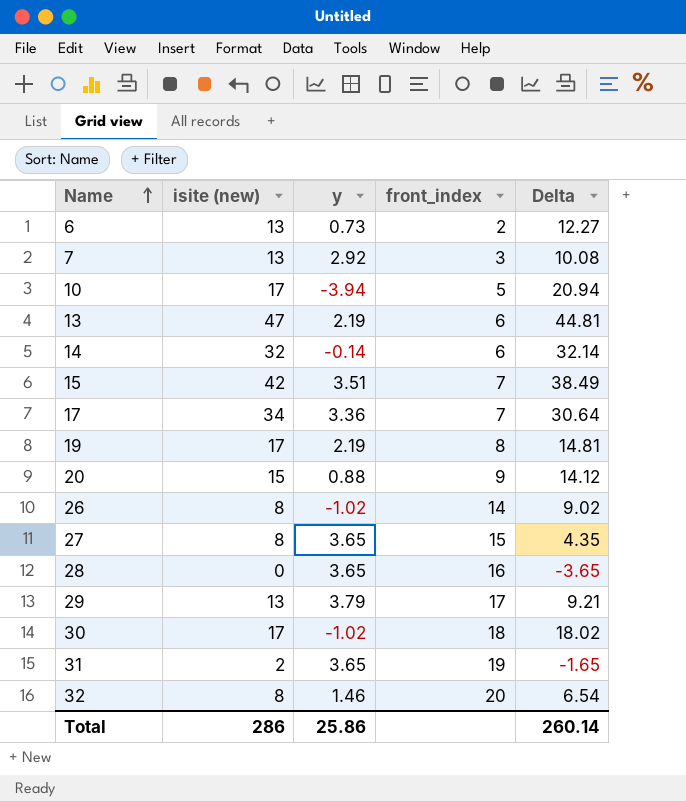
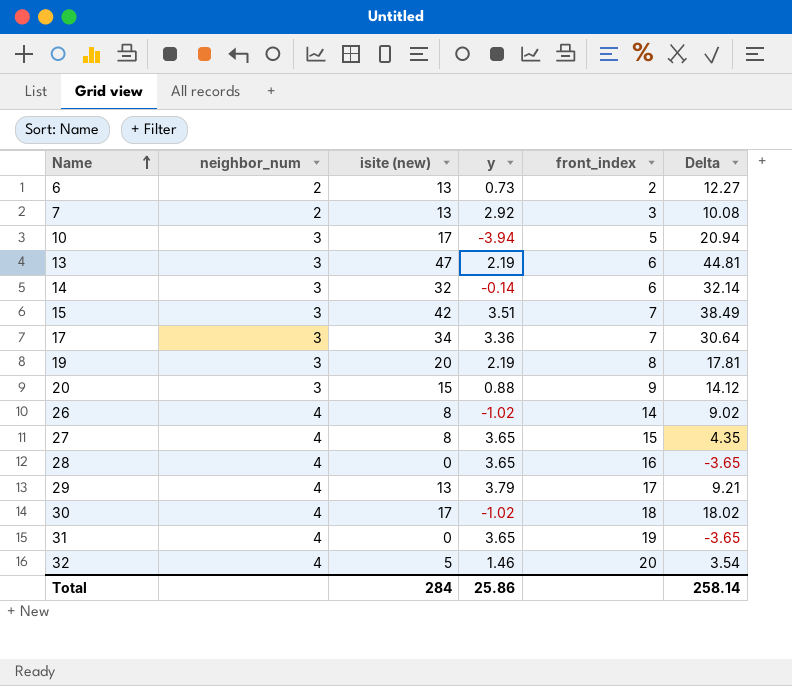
column neighbor_num | position: none -> 2
19 | isite (new): 17 -> 20
19 | Delta: 14.81 -> 17.81
31 | isite (new): 2 -> 0
31 | Delta: -1.65 -> -3.65
32 | isite (new): 8 -> 5
32 | Delta: 6.54 -> 3.54
Total | isite (new): 286 -> 284
Total | Delta: 260.14 -> 258.14

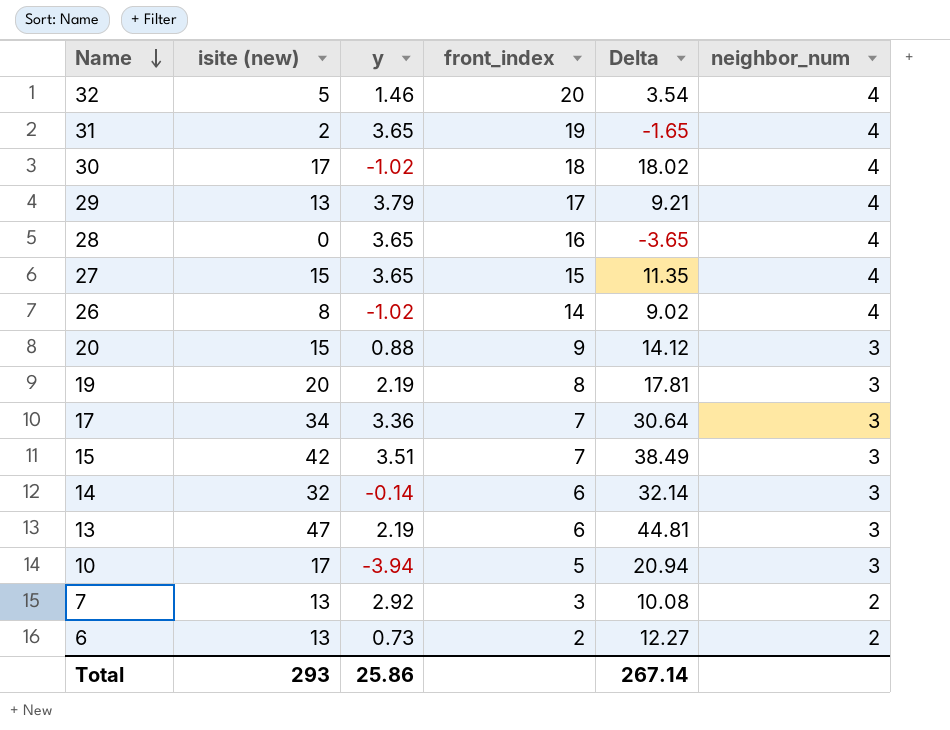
row order: Name ascending -> Name descending
column neighbor_num | position: 2 -> 6
31 | isite (new): 0 -> 2
31 | Delta: -3.65 -> -1.65
27 | isite (new): 8 -> 15
27 | Delta: 4.35 -> 11.35
Total | isite (new): 284 -> 293
Total | Delta: 258.14 -> 267.14

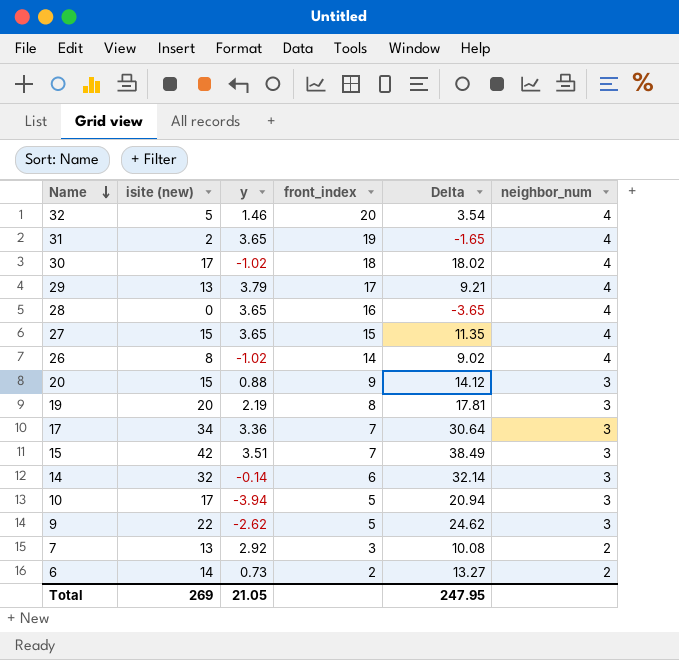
row 13: 47 | 2.19 | 6 | 44.81 | 3 -> none
row 9: none -> 22 | -2.62 | 5 | 24.62 | 3
6 | isite (new): 13 -> 14
6 | Delta: 12.27 -> 13.27
Total | isite (new): 293 -> 269
Total | y: 25.86 -> 21.05
Total | Delta: 267.14 -> 247.95

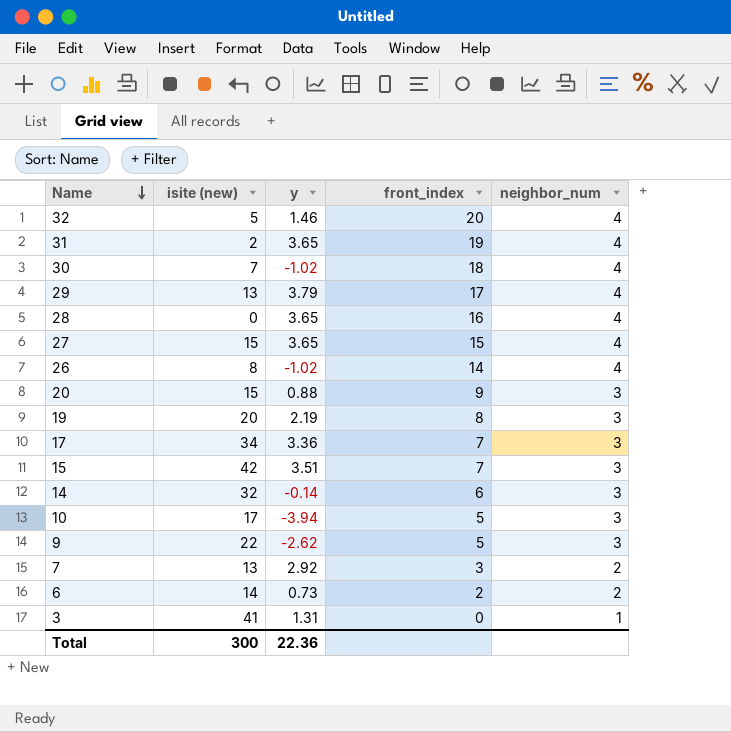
column Delta | formula: [isite (new)] - [y] -> none
30 | isite (new): 17 -> 7
row 3: none -> 41 | 1.31 | 0 | 1
Total | isite (new): 269 -> 300
Total | y: 21.05 -> 22.36

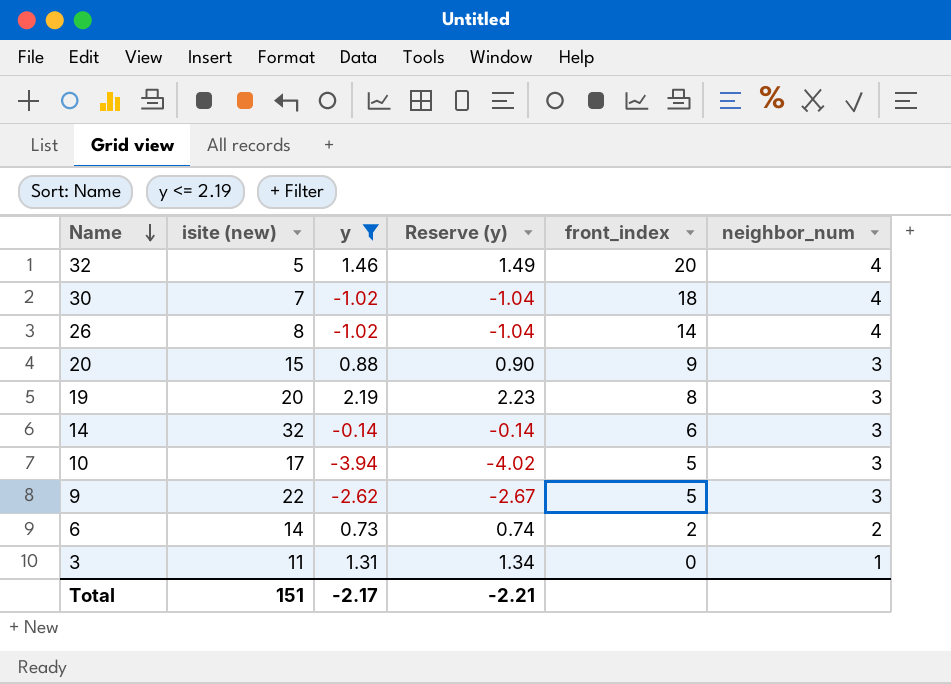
filter: none -> y <= 2.19
column Reserve (y) | formula: none -> [y] * 1.02
3 | isite (new): 41 -> 11
Total | isite (new): 300 -> 151
Total | y: 22.36 -> -2.17

